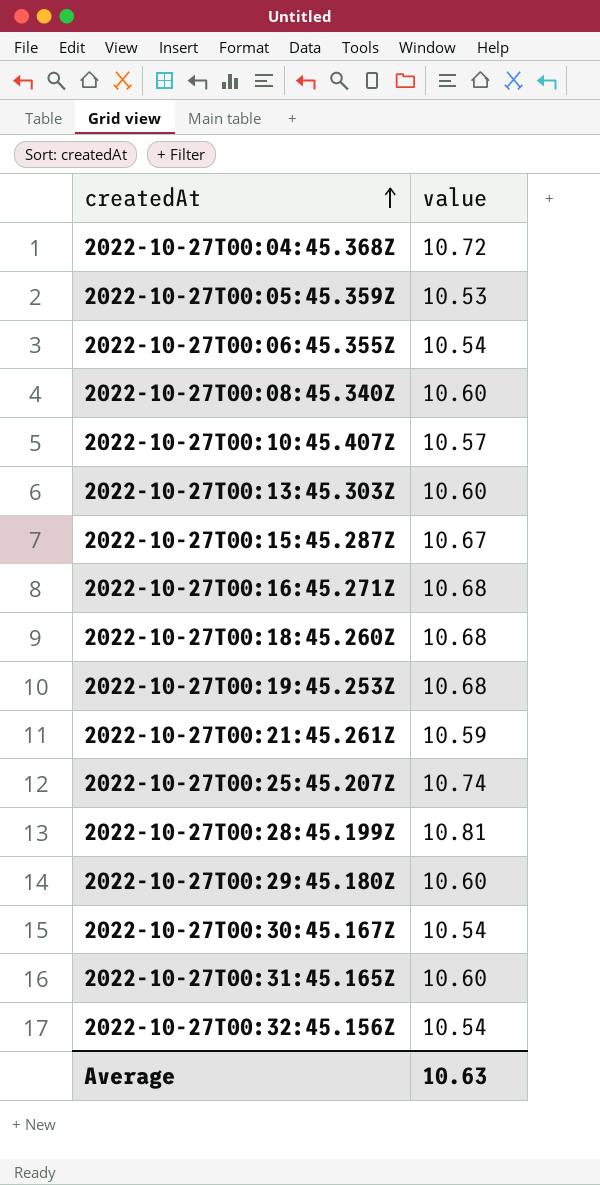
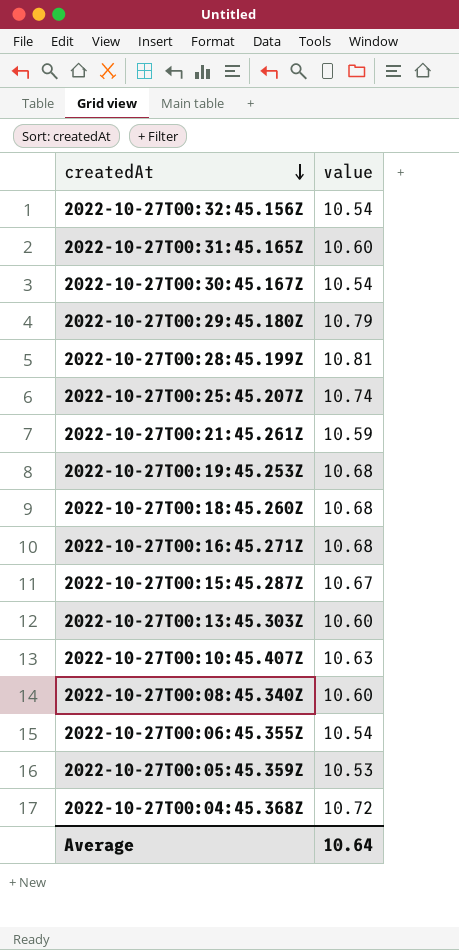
row order: createdAt ascending -> createdAt descending
2022-10-27T00:29:45.180Z | value: 10.60 -> 10.79
2022-10-27T00:10:45.407Z | value: 10.57 -> 10.63
Average | value: 10.63 -> 10.64

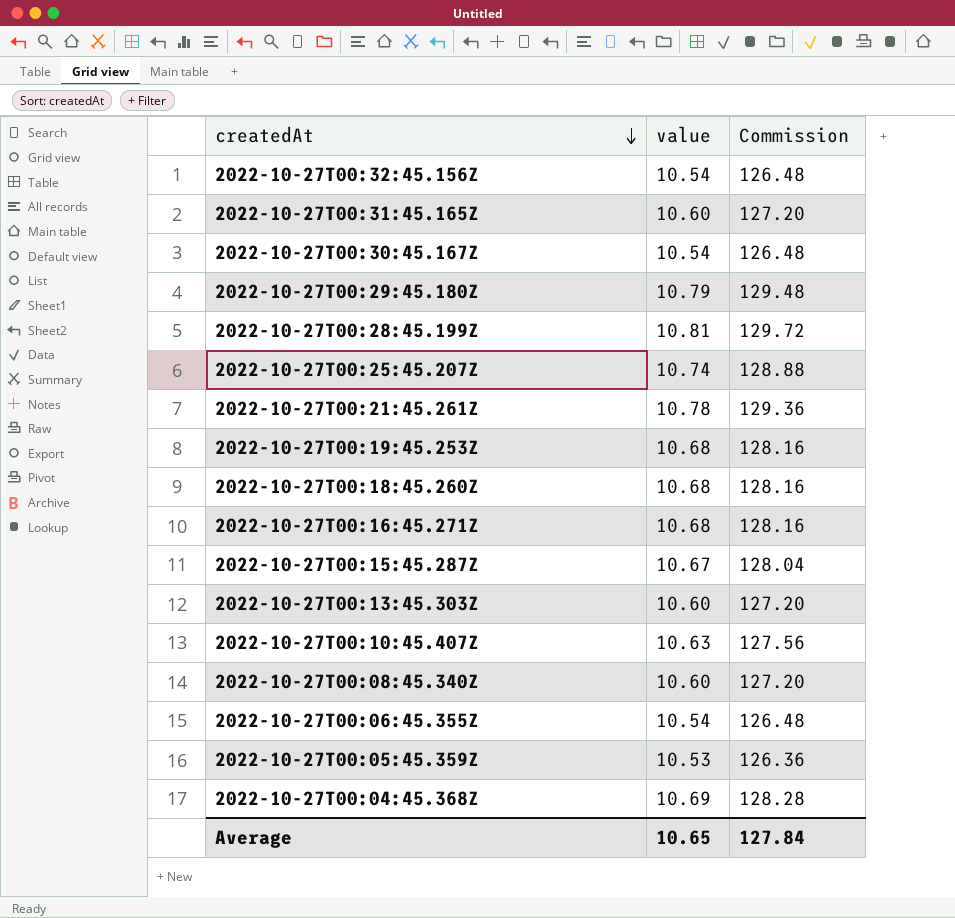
column Commission | formula: none -> [value] * 12
2022-10-27T00:21:45.261Z | value: 10.59 -> 10.78
2022-10-27T00:04:45.368Z | value: 10.72 -> 10.69
Average | value: 10.64 -> 10.65

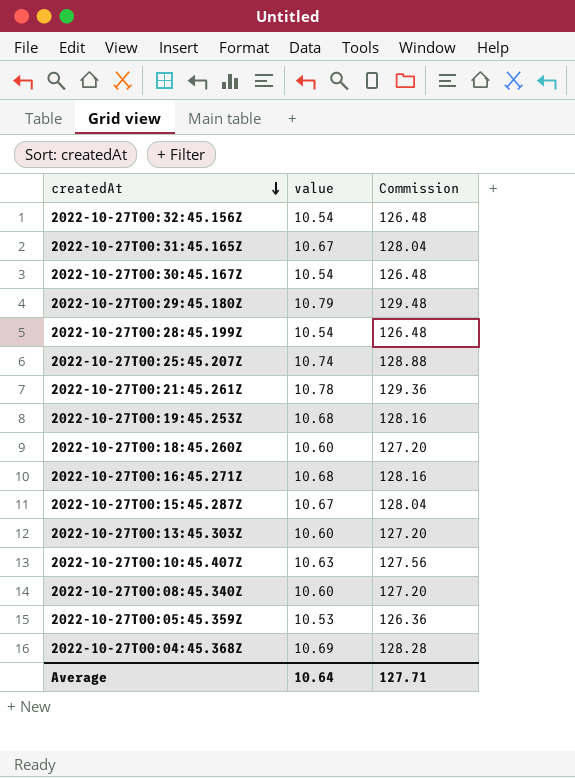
row 2022-10-27T00:06:45.355Z: 10.54 | 126.48 -> none
2022-10-27T00:31:45.165Z | value: 10.60 -> 10.67
2022-10-27T00:31:45.165Z | Commission: 127.20 -> 128.04
2022-10-27T00:28:45.199Z | value: 10.81 -> 10.54
2022-10-27T00:28:45.199Z | Commission: 129.72 -> 126.48
2022-10-27T00:18:45.260Z | value: 10.68 -> 10.60
2022-10-27T00:18:45.260Z | Commission: 128.16 -> 127.20
Average | value: 10.65 -> 10.64
Average | Commission: 127.84 -> 127.71

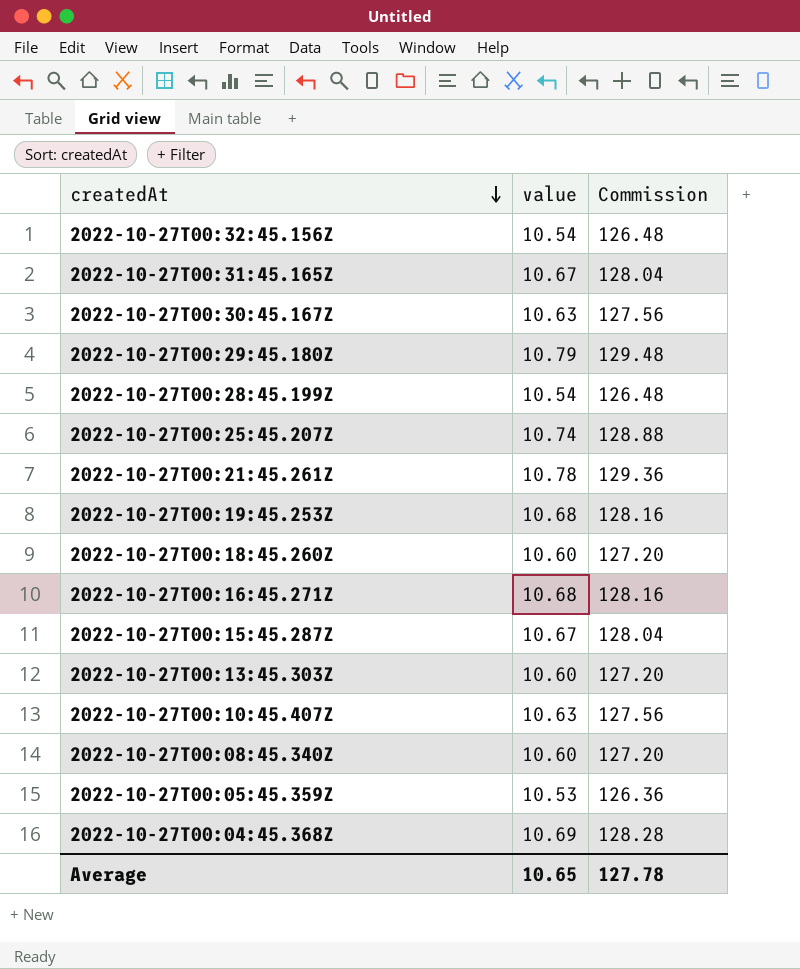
2022-10-27T00:30:45.167Z | value: 10.54 -> 10.63
2022-10-27T00:30:45.167Z | Commission: 126.48 -> 127.56
Average | value: 10.64 -> 10.65
Average | Commission: 127.71 -> 127.78

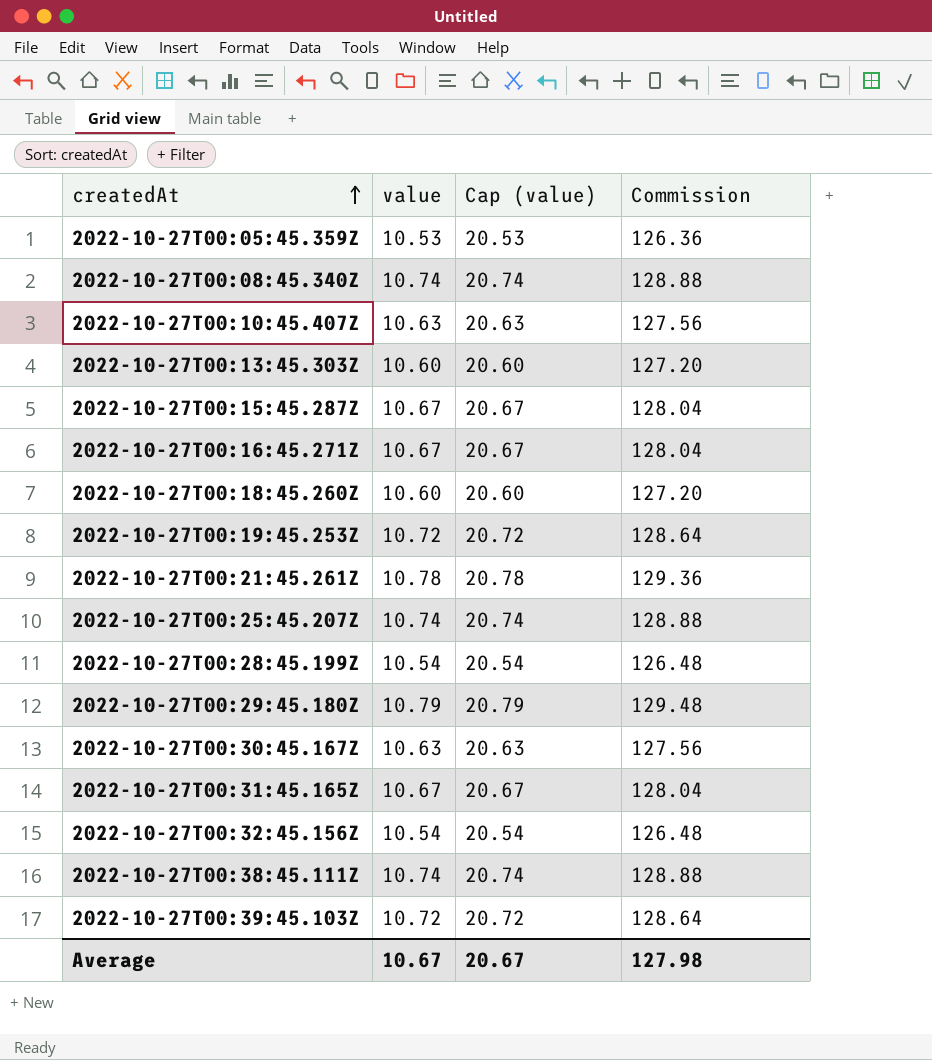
row order: createdAt descending -> createdAt ascending
column Cap (value) | formula: none -> [value] + 10
row 2022-10-27T00:04:45.368Z: 10.69 | 128.28 -> none
2022-10-27T00:08:45.340Z | value: 10.60 -> 10.74
2022-10-27T00:08:45.340Z | Commission: 127.20 -> 128.88
2022-10-27T00:16:45.271Z | value: 10.68 -> 10.67
2022-10-27T00:16:45.271Z | Commission: 128.16 -> 128.04
2022-10-27T00:19:45.253Z | value: 10.68 -> 10.72
2022-10-27T00:19:45.253Z | Commission: 128.16 -> 128.64
row 2022-10-27T00:38:45.111Z: none -> 10.74 | 20.74 | 128.88
row 2022-10-27T00:39:45.103Z: none -> 10.72 | 20.72 | 128.64
Average | value: 10.65 -> 10.67
Average | Commission: 127.78 -> 127.98

